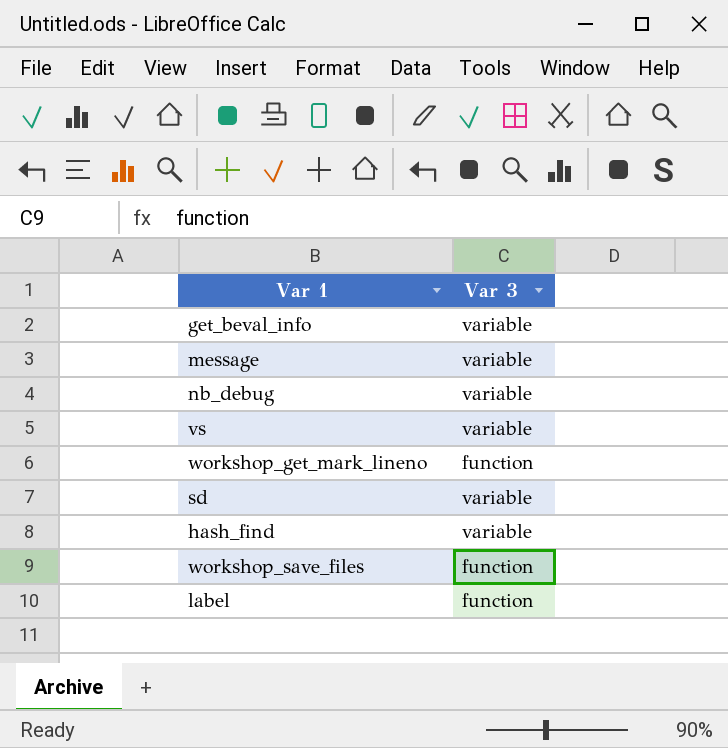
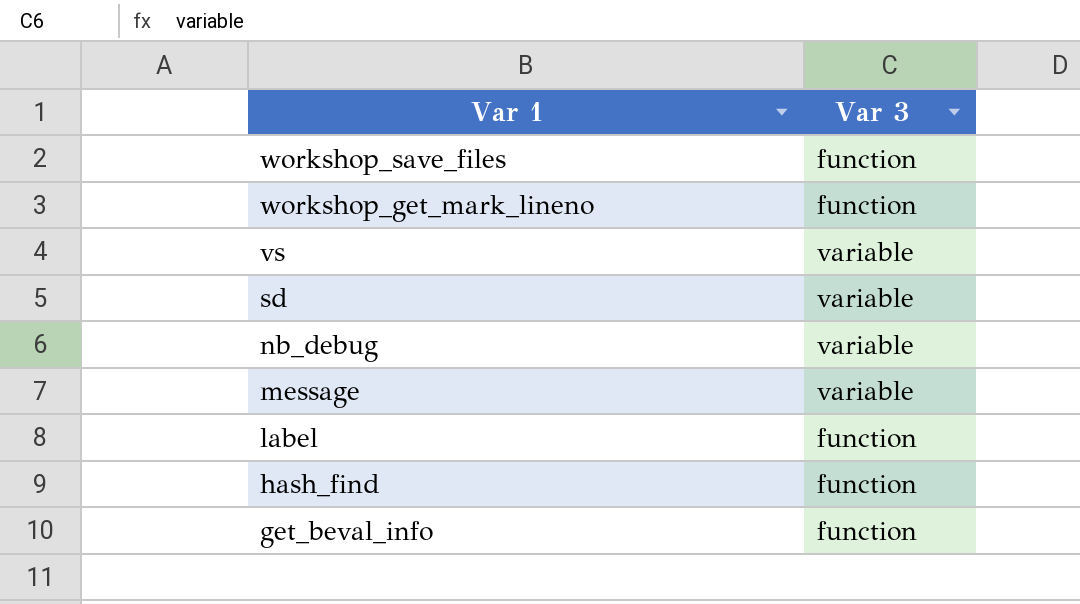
row order: none -> Var 1 descending
hash_find | Var 3: variable -> function
get_beval_info | Var 3: variable -> function

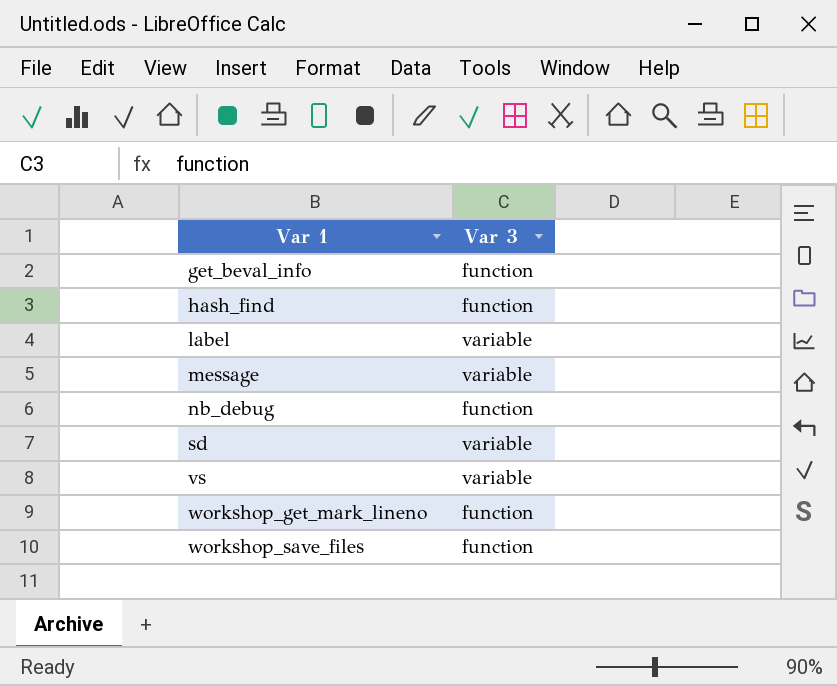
row order: Var 1 descending -> Var 1 ascending
label | Var 3: function -> variable
nb_debug | Var 3: variable -> function

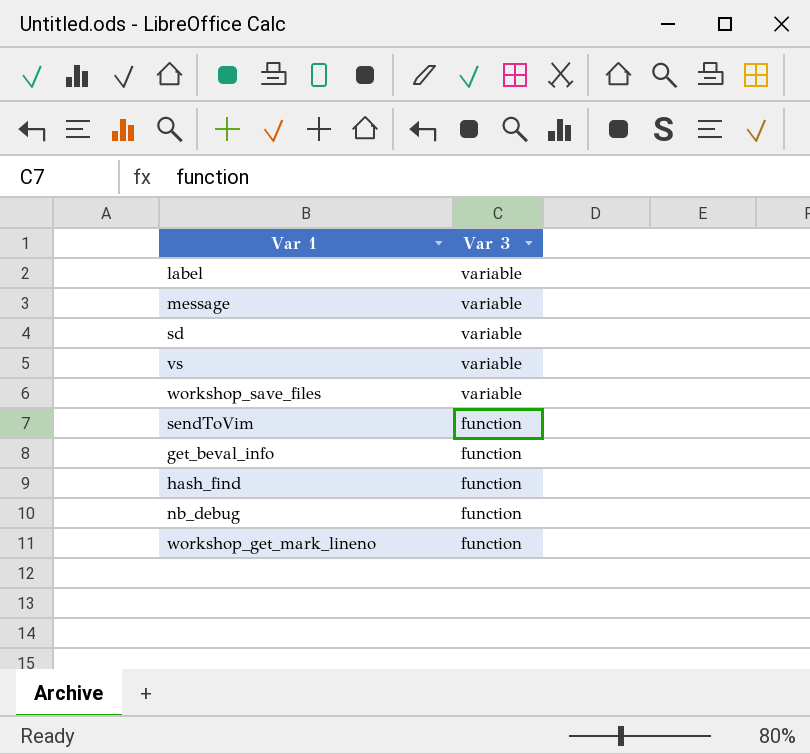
row order: Var 1 ascending -> Var 3 descending
workshop_save_files | Var 3: function -> variable
row sendToVim: none -> function

